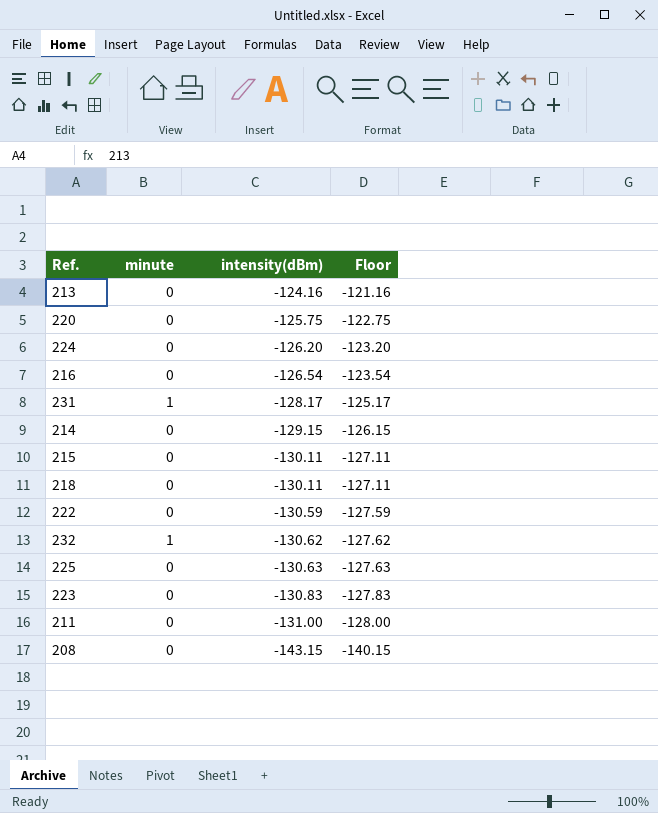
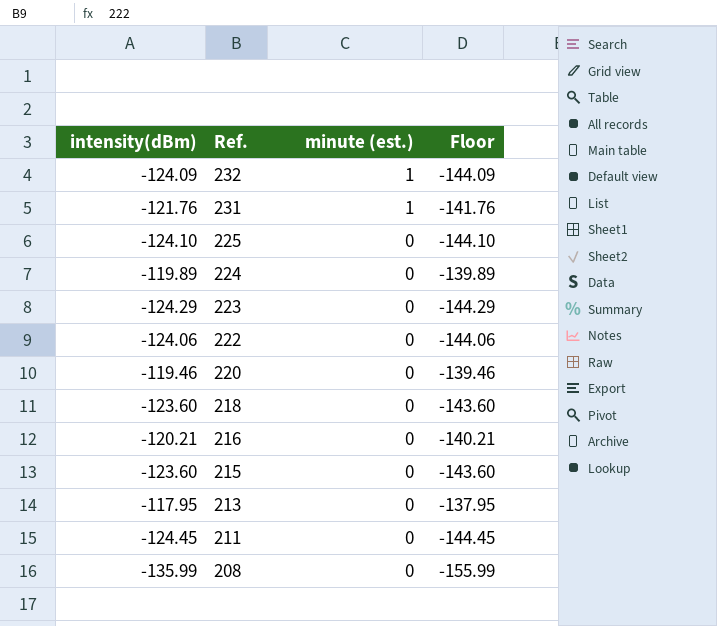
row order: intensity(dBm) descending -> Ref. descending
column intensity(dBm) | position: 3 -> 1
column name: minute -> minute (est.)
column Floor | formula: [intensity(dBm)] + 3 -> [intensity(dBm)] - 20
row 214: 0 | -129.15 | -126.15 -> none
232 | intensity(dBm): -130.62 -> -124.09
231 | intensity(dBm): -128.17 -> -121.76
225 | intensity(dBm): -130.63 -> -124.10
224 | intensity(dBm): -126.20 -> -119.89
223 | intensity(dBm): -130.83 -> -124.29
222 | intensity(dBm): -130.59 -> -124.06
220 | intensity(dBm): -125.75 -> -119.46
218 | intensity(dBm): -130.11 -> -123.60
216 | intensity(dBm): -126.54 -> -120.21
215 | intensity(dBm): -130.11 -> -123.60
213 | intensity(dBm): -124.16 -> -117.95
211 | intensity(dBm): -131.00 -> -124.45
208 | intensity(dBm): -143.15 -> -135.99

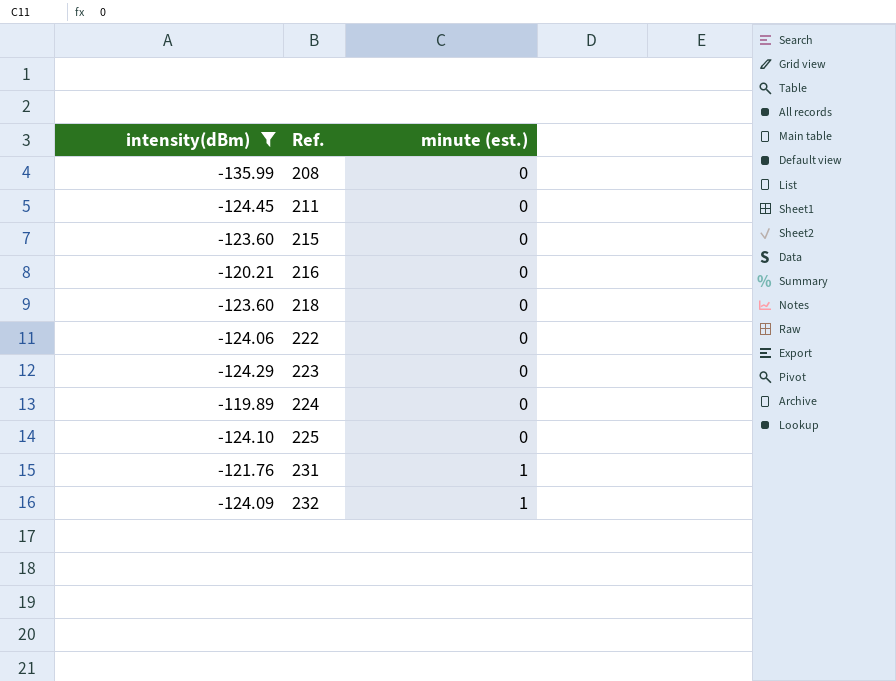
filter: none -> intensity(dBm) <= -119.89
row order: Ref. descending -> Ref. ascending
column Floor | formula: [intensity(dBm)] - 20 -> none

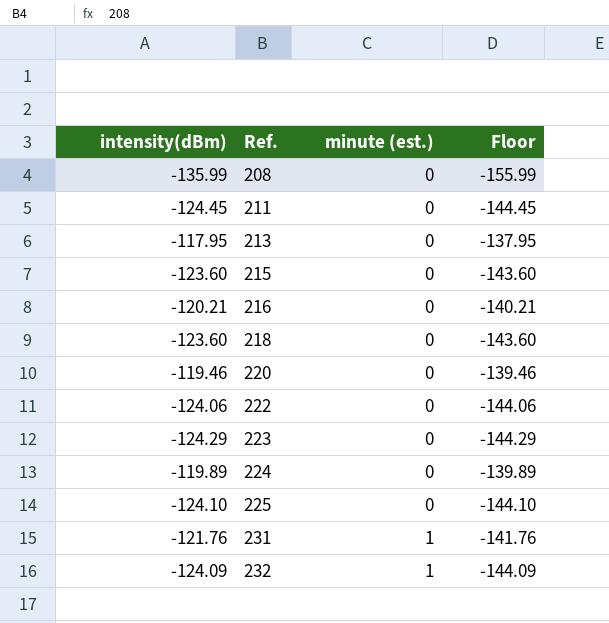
filter: intensity(dBm) <= -119.89 -> none
column Floor | formula: none -> [intensity(dBm)] - 20

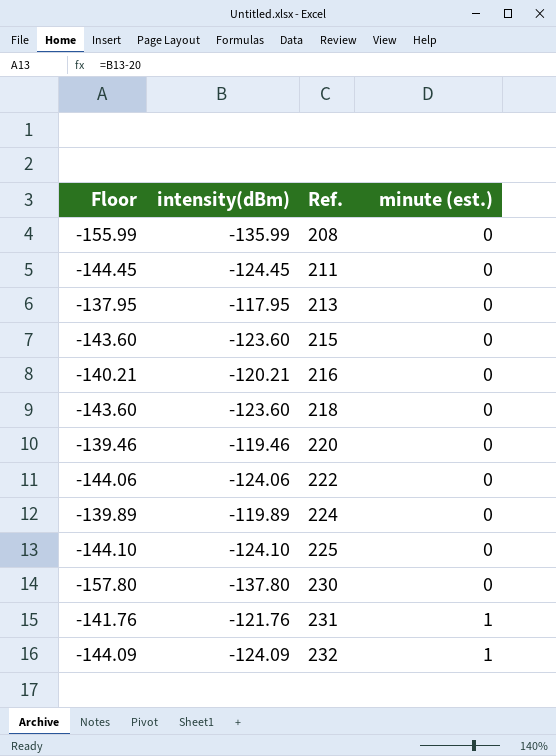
column Floor | position: 4 -> 1
row 223: -124.29 | 0 | -144.29 -> none
row 230: none -> -157.80 | -137.80 | 0

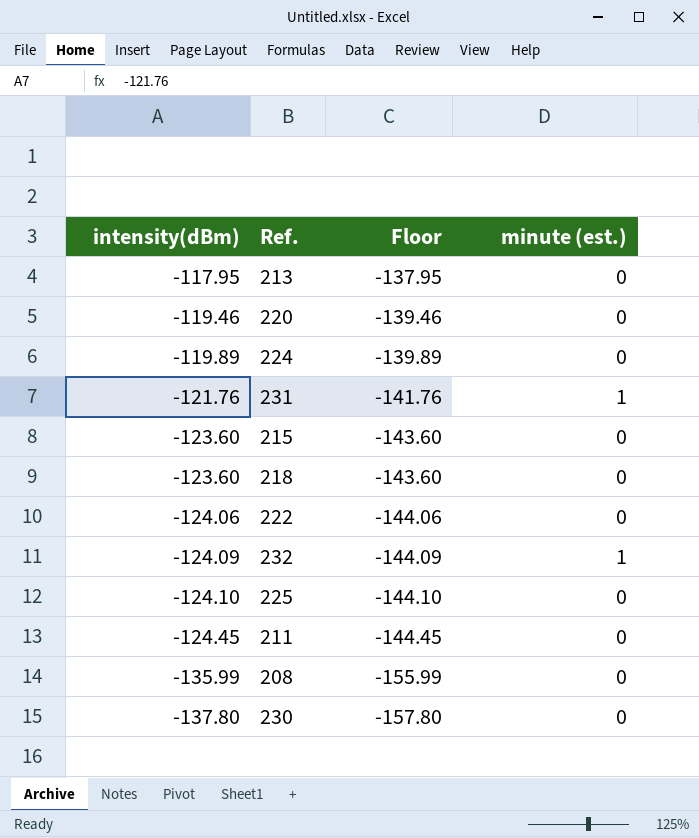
row order: Ref. ascending -> intensity(dBm) descending
column Floor | position: 1 -> 3
row 216: -140.21 | -120.21 | 0 -> none

